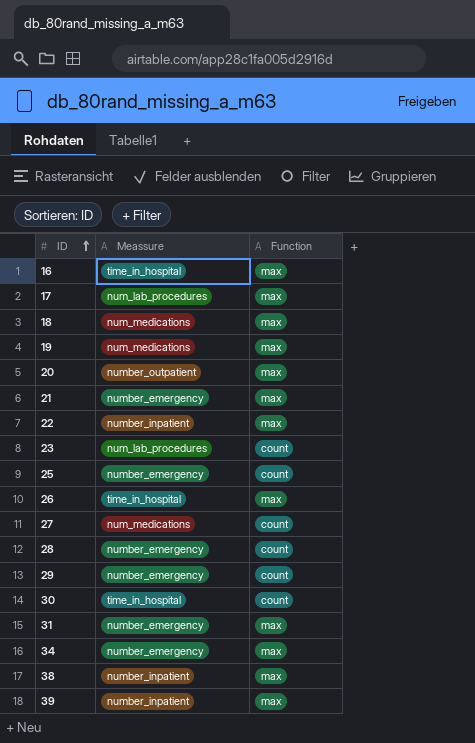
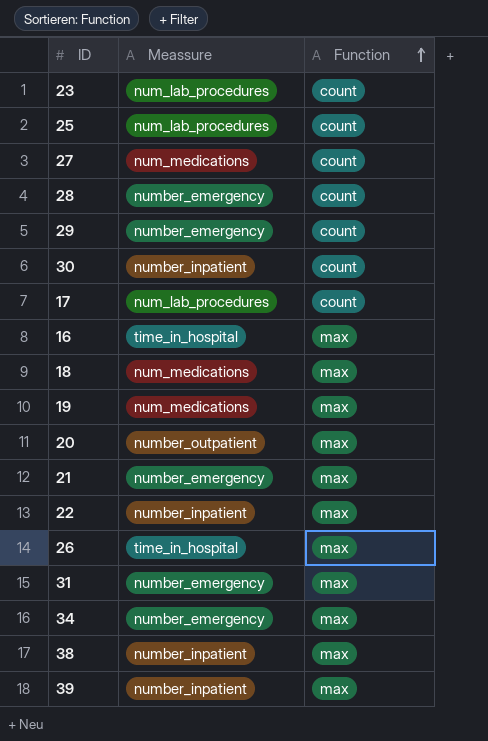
row order: ID ascending -> Function ascending
25 | Meassure: number_emergency -> num_lab_procedures
30 | Meassure: time_in_hospital -> number_inpatient
17 | Function: max -> count

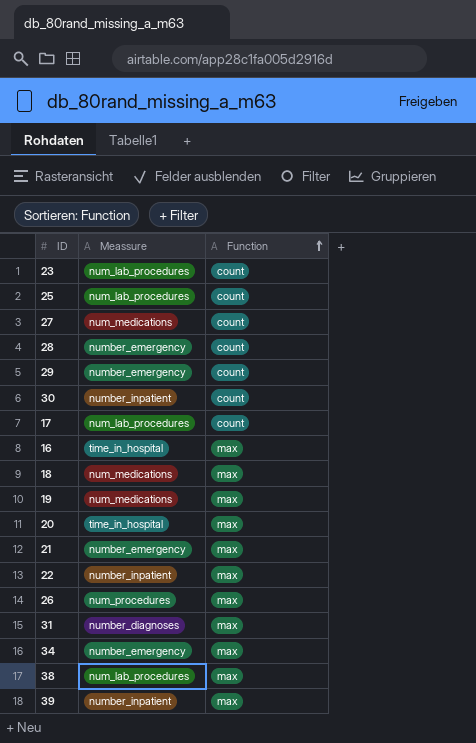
20 | Meassure: number_outpatient -> time_in_hospital
26 | Meassure: time_in_hospital -> num_procedures
31 | Meassure: number_emergency -> number_diagnoses
38 | Meassure: number_inpatient -> num_lab_procedures

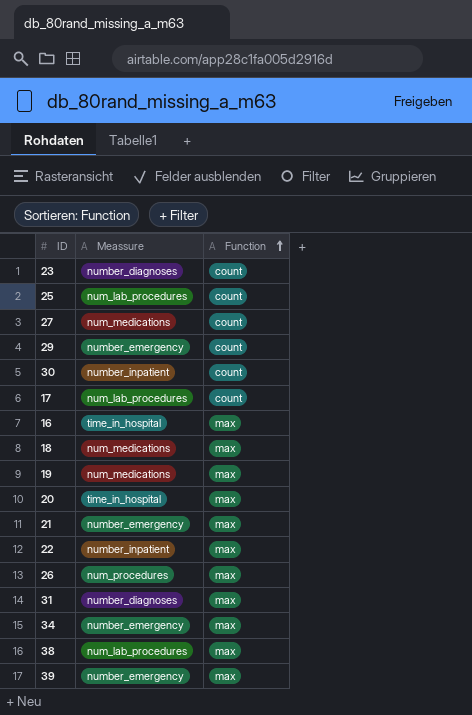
row 28: number_emergency | count -> none
23 | Meassure: num_lab_procedures -> number_diagnoses
39 | Meassure: number_inpatient -> number_emergency

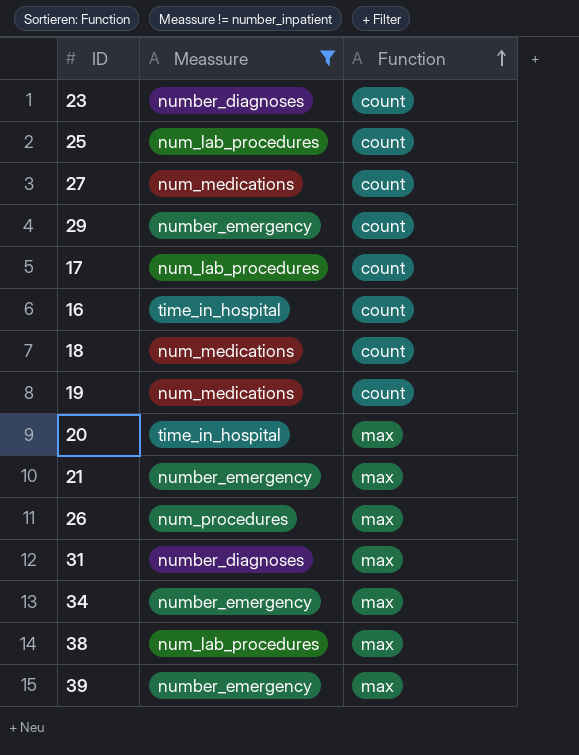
filter: none -> Meassure != number_inpatient
16 | Function: max -> count
18 | Function: max -> count
19 | Function: max -> count

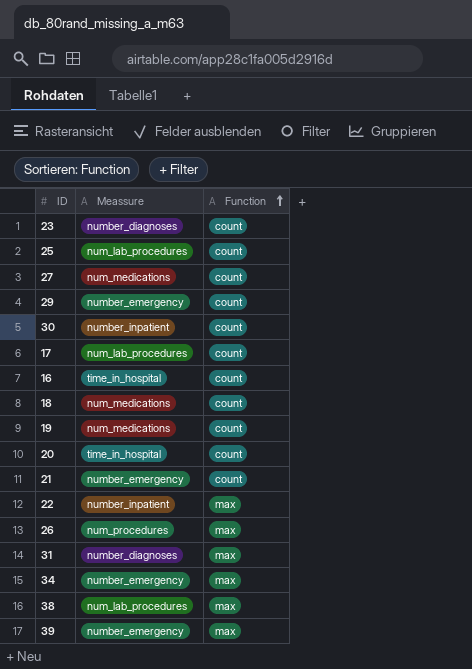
filter: Meassure != number_inpatient -> none
20 | Function: max -> count
21 | Function: max -> count

